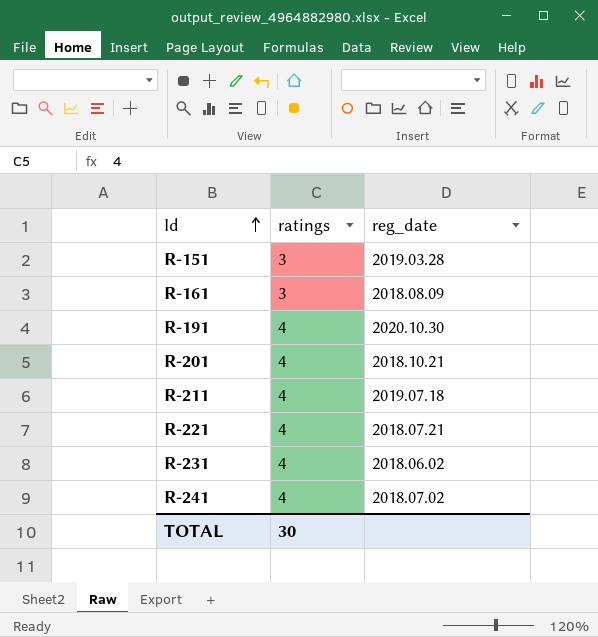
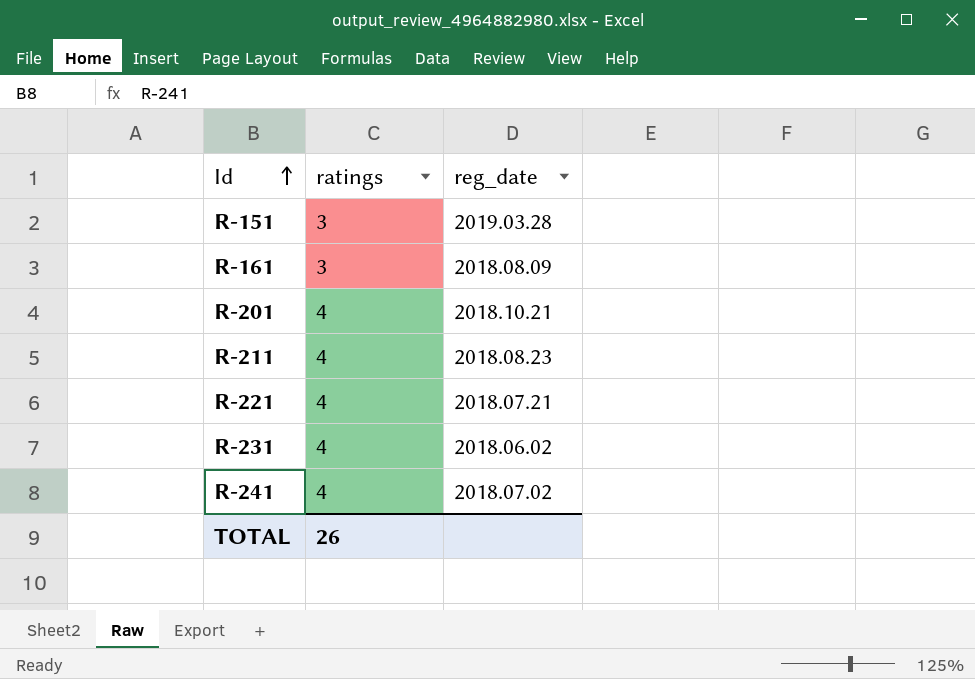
row R-191: 4 | 2020.10.30 -> none
R-211 | reg_date: 2019.07.18 -> 2018.08.23
TOTAL | ratings: 30 -> 26

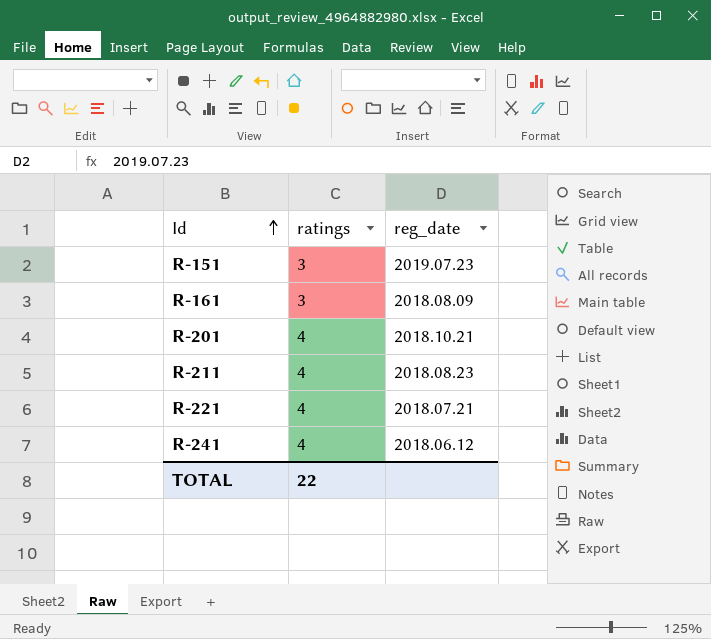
row R-231: 4 | 2018.06.02 -> none
R-151 | reg_date: 2019.03.28 -> 2019.07.23
R-241 | reg_date: 2018.07.02 -> 2018.06.12
TOTAL | ratings: 26 -> 22

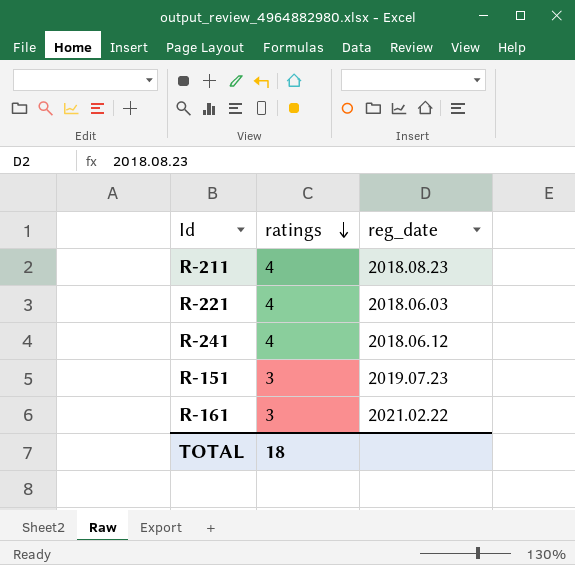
row order: Id ascending -> ratings descending
row R-201: 4 | 2018.10.21 -> none
R-221 | reg_date: 2018.07.21 -> 2018.06.03
R-161 | reg_date: 2018.08.09 -> 2021.02.22
TOTAL | ratings: 22 -> 18

